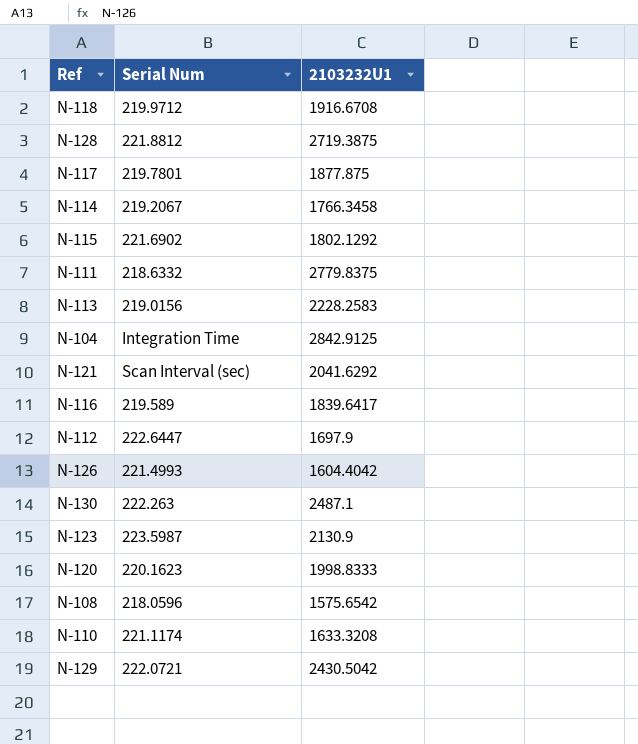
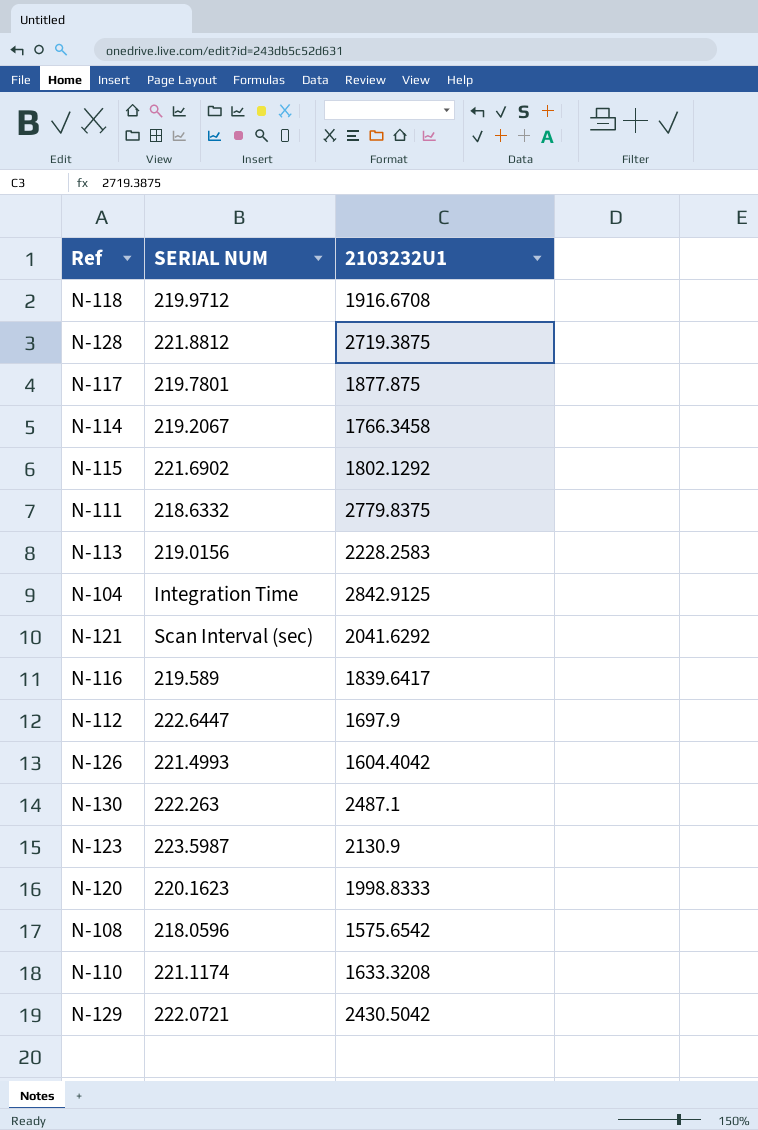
column name: Serial Num -> SERIAL NUM

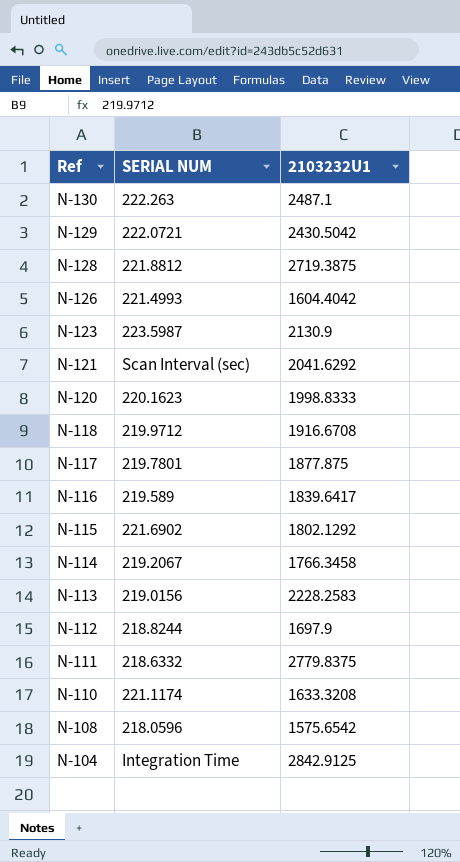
row order: none -> Ref descending
N-112 | SERIAL NUM: 222.6447 -> 218.8244

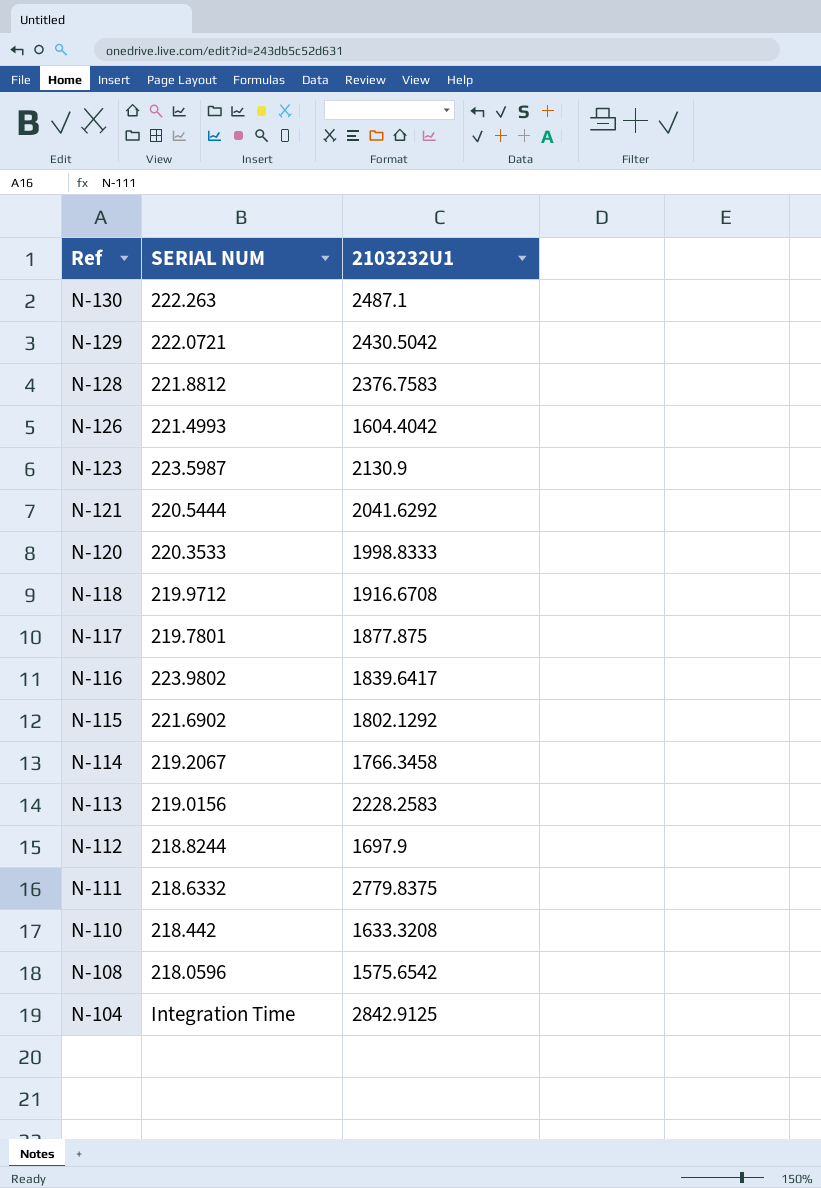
N-128 | 2103232U1: 2719.3875 -> 2376.7583
N-121 | SERIAL NUM: Scan Interval (sec) -> 220.5444
N-120 | SERIAL NUM: 220.1623 -> 220.3533
N-116 | SERIAL NUM: 219.589 -> 223.9802
N-110 | SERIAL NUM: 221.1174 -> 218.442

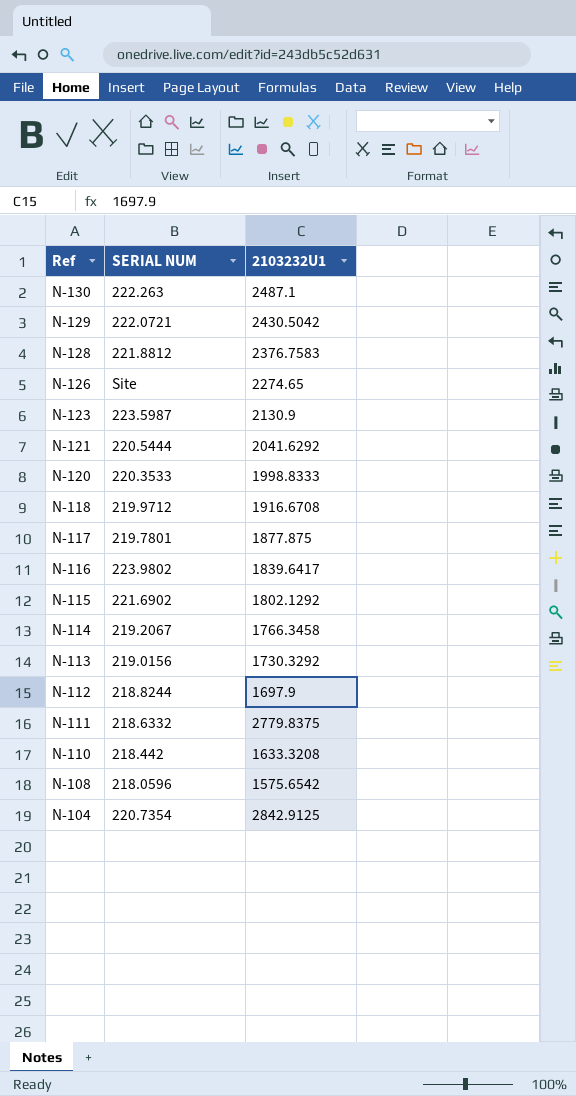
N-126 | SERIAL NUM: 221.4993 -> Site
N-126 | 2103232U1: 1604.4042 -> 2274.65
N-113 | 2103232U1: 2228.2583 -> 1730.3292
N-104 | SERIAL NUM: Integration Time -> 220.7354

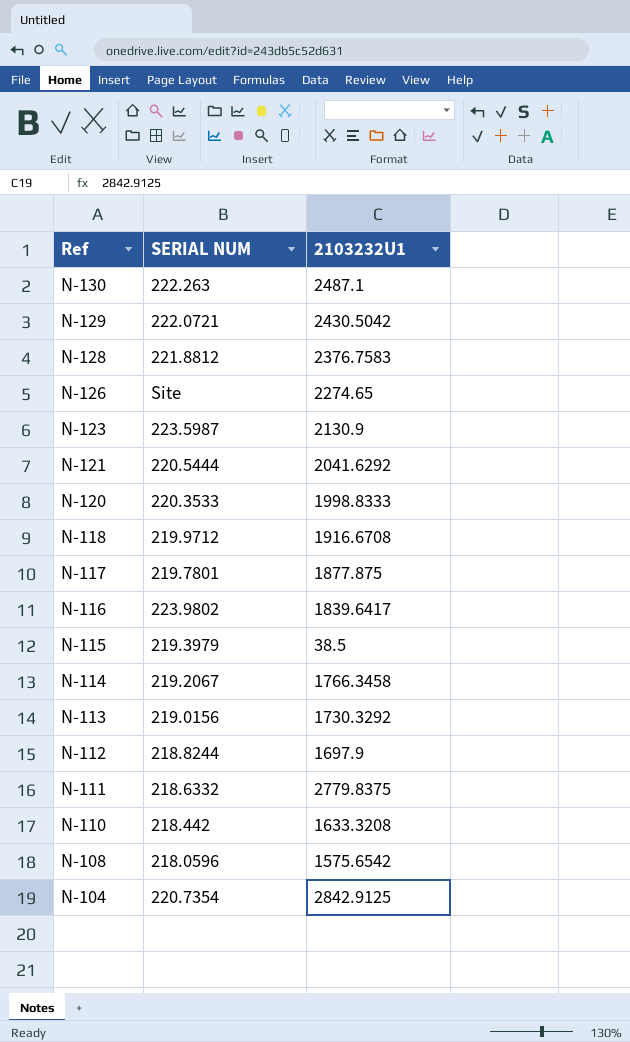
N-115 | SERIAL NUM: 221.6902 -> 219.3979
N-115 | 2103232U1: 1802.1292 -> 38.5

